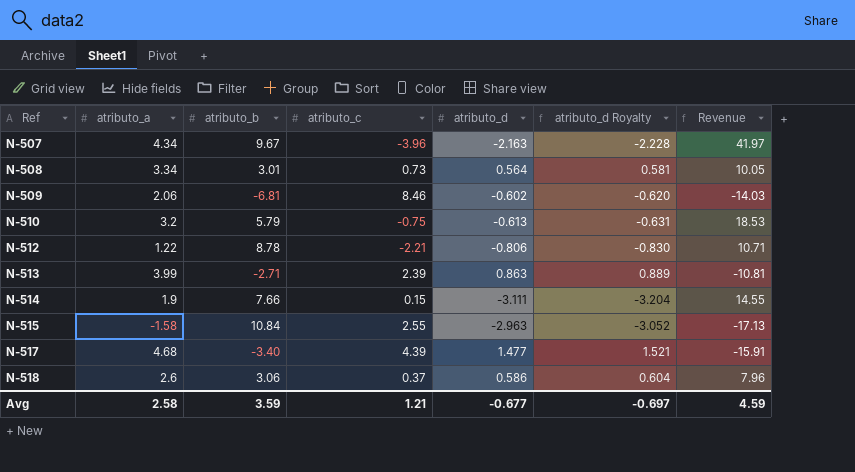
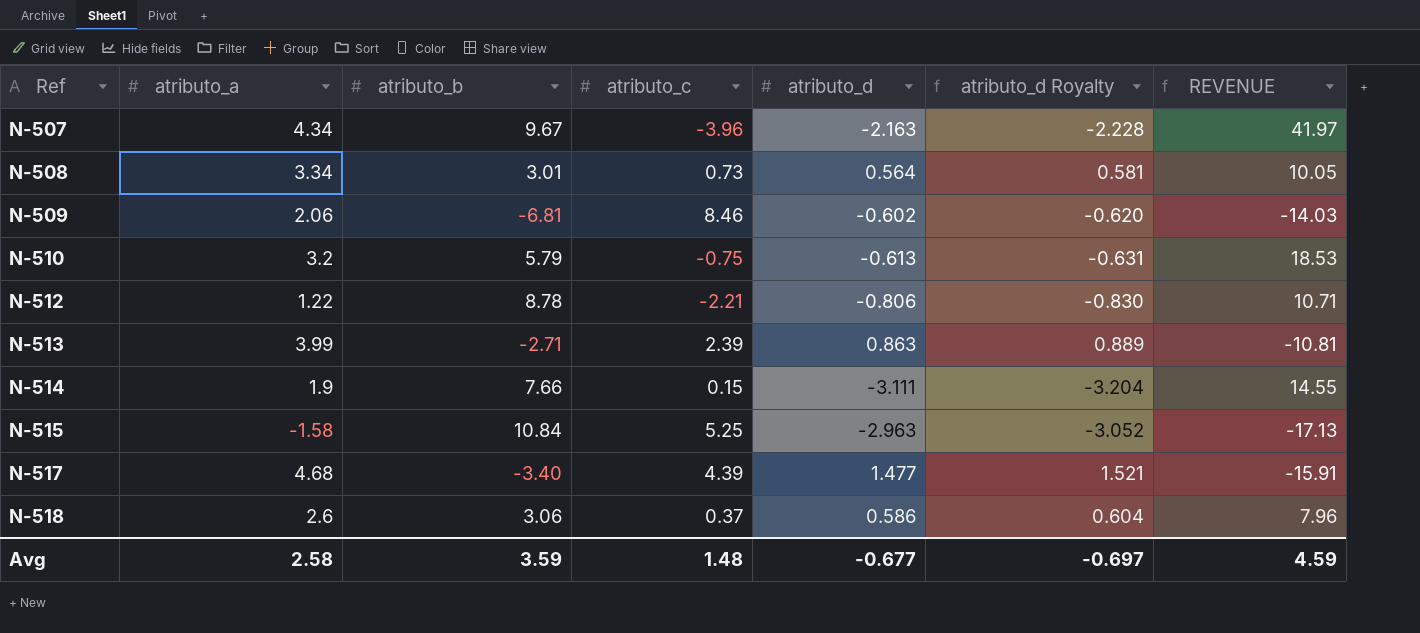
column name: Revenue -> REVENUE
N-515 | atributo_c: 2.55 -> 5.25
Avg | atributo_c: 1.21 -> 1.48

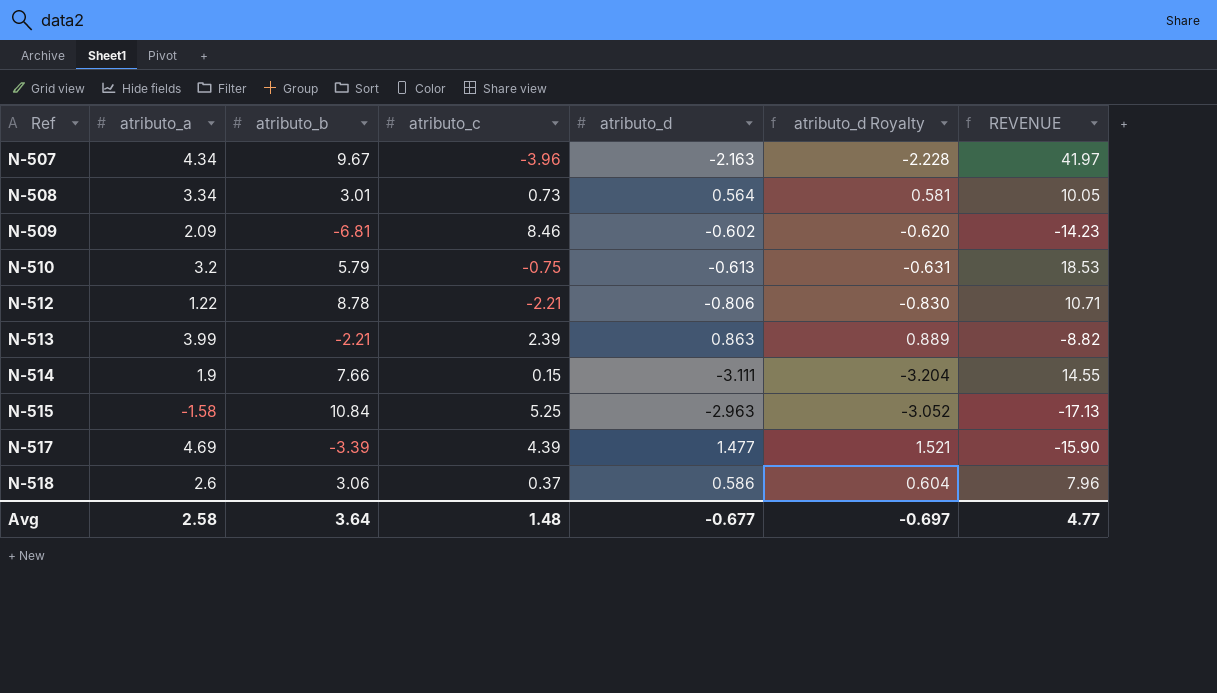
N-509 | atributo_a: 2.06 -> 2.09
N-509 | REVENUE: -14.03 -> -14.23
N-513 | atributo_b: -2.71 -> -2.21
N-513 | REVENUE: -10.81 -> -8.82
N-517 | atributo_a: 4.68 -> 4.69
N-517 | atributo_b: -3.40 -> -3.39
N-517 | REVENUE: -15.91 -> -15.90
Avg | atributo_b: 3.59 -> 3.64
Avg | REVENUE: 4.59 -> 4.77

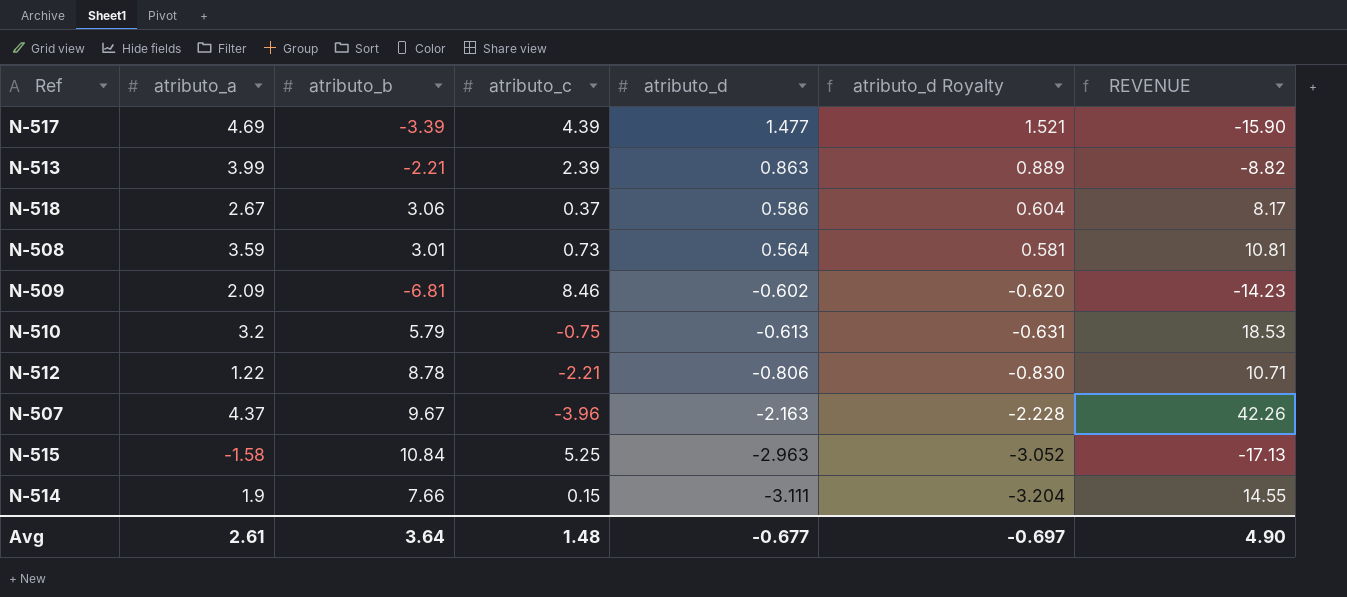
row order: Ref ascending -> atributo_d descending
N-518 | atributo_a: 2.6 -> 2.67
N-518 | REVENUE: 7.96 -> 8.17
N-508 | atributo_a: 3.34 -> 3.59
N-508 | REVENUE: 10.05 -> 10.81
N-507 | atributo_a: 4.34 -> 4.37
N-507 | REVENUE: 41.97 -> 42.26
Avg | atributo_a: 2.58 -> 2.61
Avg | REVENUE: 4.77 -> 4.90

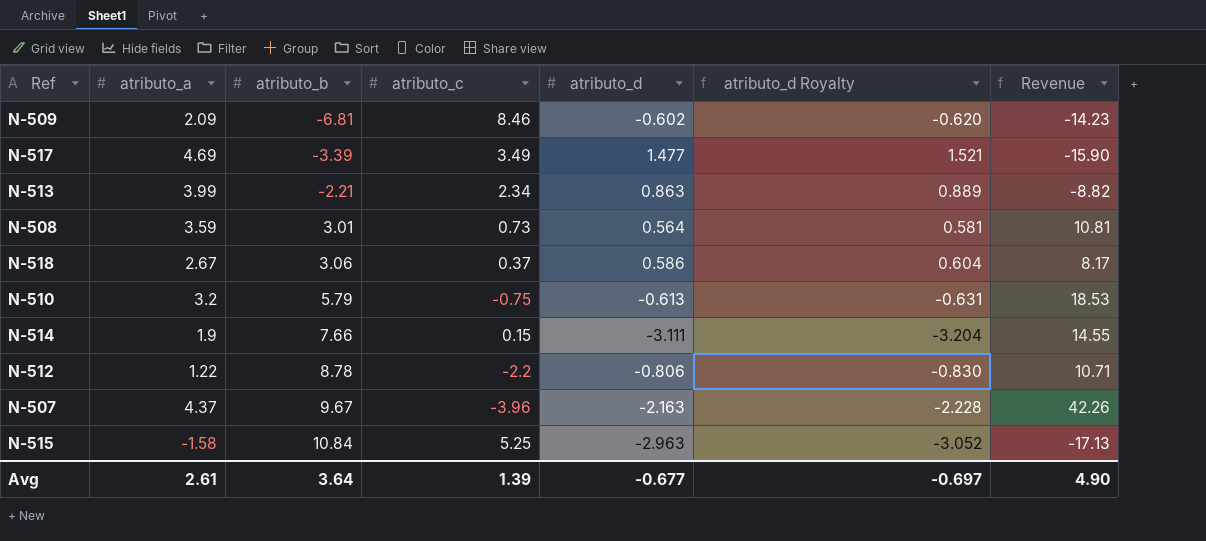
row order: atributo_d descending -> atributo_b ascending
column name: REVENUE -> Revenue
N-517 | atributo_c: 4.39 -> 3.49
N-513 | atributo_c: 2.39 -> 2.34
N-512 | atributo_c: -2.21 -> -2.2
Avg | atributo_c: 1.48 -> 1.39

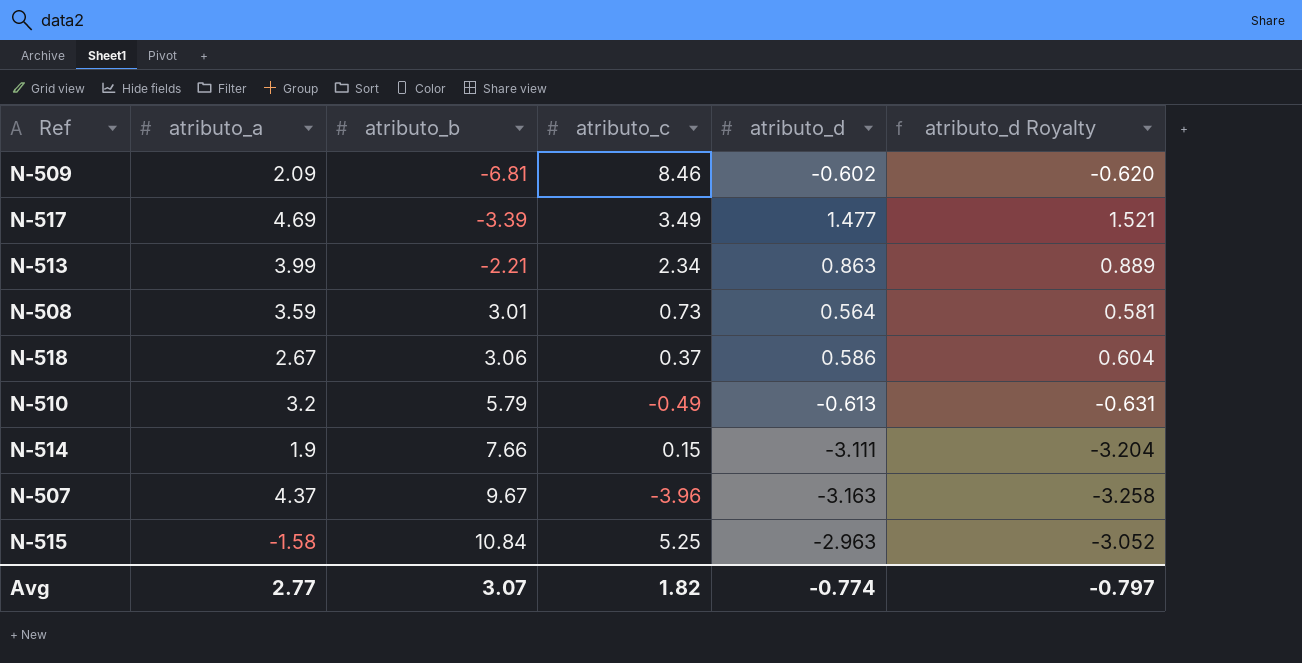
column Revenue | formula: [atributo_a] * [atributo_b] -> none
row N-512: 1.22 | 8.78 | -2.2 | -0.806 | -0.830 | 10.71 -> none
N-510 | atributo_c: -0.75 -> -0.49
N-507 | atributo_d: -2.163 -> -3.163
N-507 | atributo_d Royalty: -2.228 -> -3.258
Avg | atributo_a: 2.61 -> 2.77
Avg | atributo_b: 3.64 -> 3.07
Avg | atributo_c: 1.39 -> 1.82
Avg | atributo_d: -0.677 -> -0.774
Avg | atributo_d Royalty: -0.697 -> -0.797

